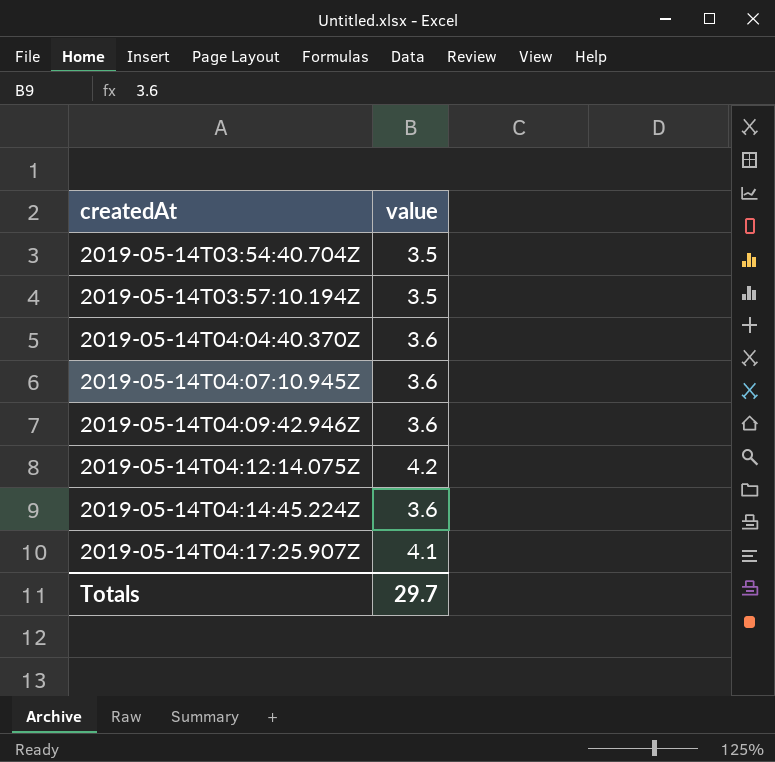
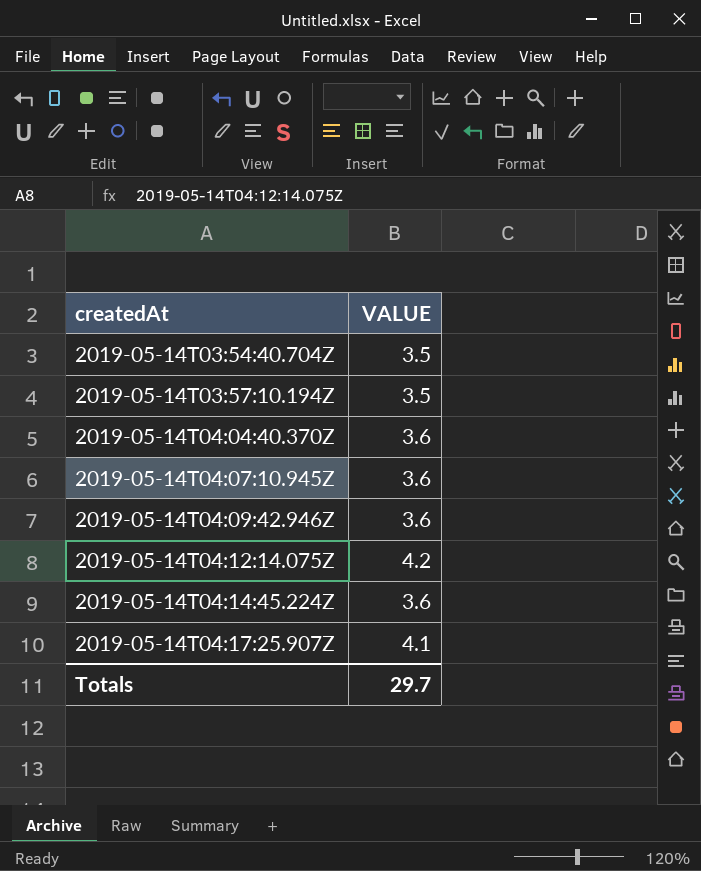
column name: value -> VALUE

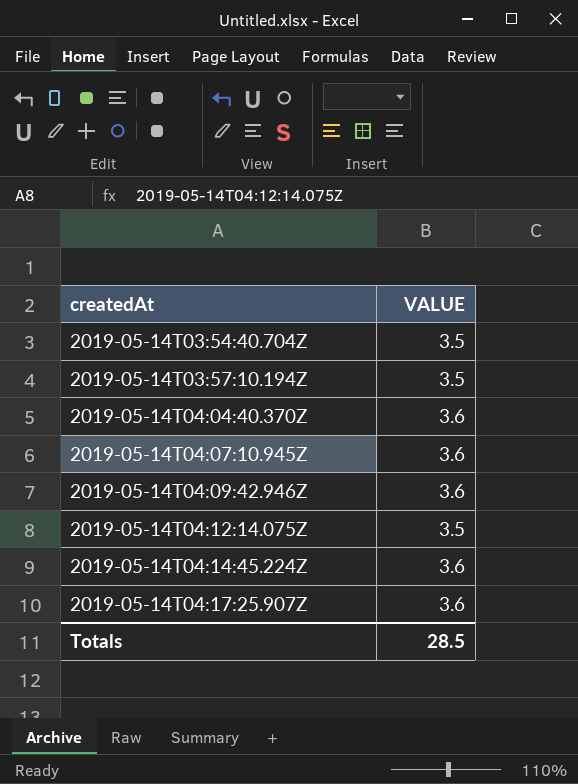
2019-05-14T04:12:14.075Z | VALUE: 4.2 -> 3.5
2019-05-14T04:17:25.907Z | VALUE: 4.1 -> 3.6
Totals | VALUE: 29.7 -> 28.5

